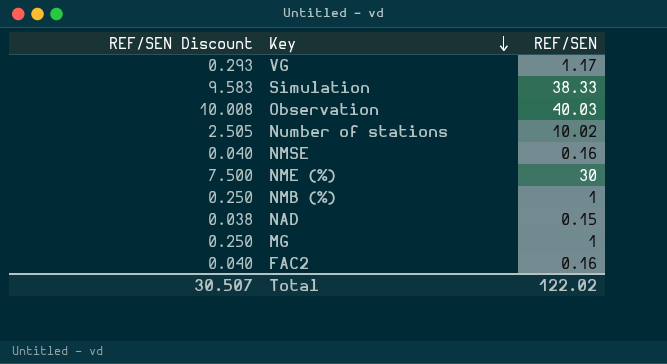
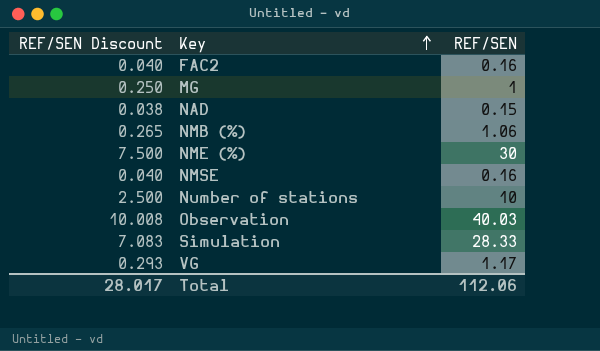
row order: Key descending -> Key ascending
NMB (%) | REF/SEN Discount: 0.250 -> 0.265
NMB (%) | REF/SEN: 1 -> 1.06
Number of stations | REF/SEN Discount: 2.505 -> 2.500
Number of stations | REF/SEN: 10.02 -> 10
Simulation | REF/SEN Discount: 9.583 -> 7.083
Simulation | REF/SEN: 38.33 -> 28.33
Total | REF/SEN Discount: 30.507 -> 28.017
Total | REF/SEN: 122.02 -> 112.06

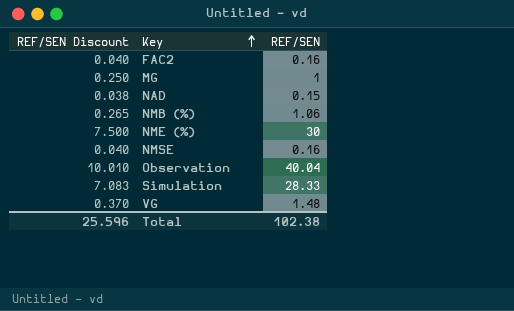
row Number of stations: 2.500 | 10 -> none
Observation | REF/SEN Discount: 10.008 -> 10.010
Observation | REF/SEN: 40.03 -> 40.04
VG | REF/SEN Discount: 0.293 -> 0.370
VG | REF/SEN: 1.17 -> 1.48
Total | REF/SEN Discount: 28.017 -> 25.596
Total | REF/SEN: 112.06 -> 102.38

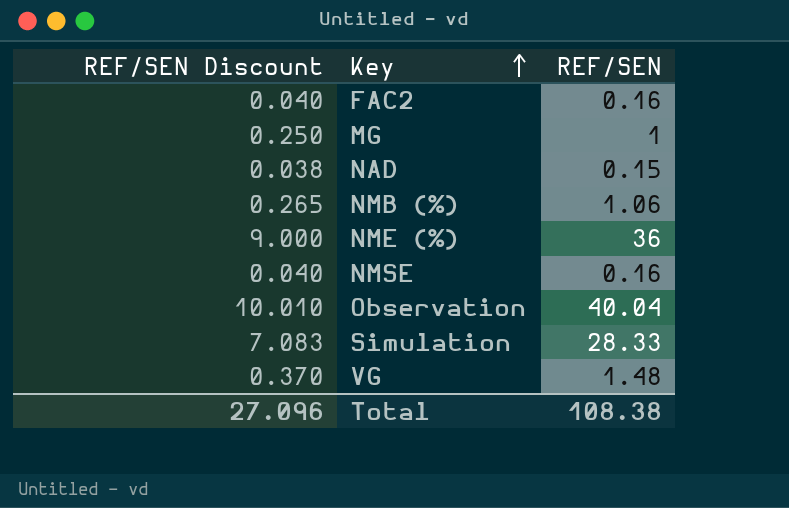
NME (%) | REF/SEN Discount: 7.500 -> 9.000
NME (%) | REF/SEN: 30 -> 36
Total | REF/SEN Discount: 25.596 -> 27.096
Total | REF/SEN: 102.38 -> 108.38

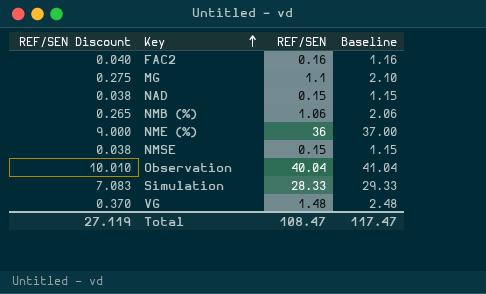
column Baseline | formula: none -> [REF/SEN] + 1
MG | REF/SEN Discount: 0.250 -> 0.275
MG | REF/SEN: 1 -> 1.1
NMSE | REF/SEN Discount: 0.040 -> 0.038
NMSE | REF/SEN: 0.16 -> 0.15
Total | REF/SEN Discount: 27.096 -> 27.119
Total | REF/SEN: 108.38 -> 108.47

